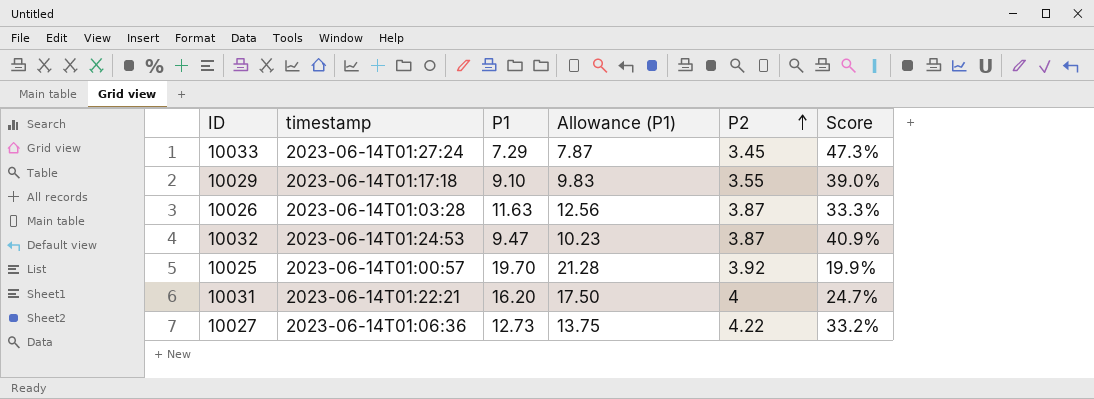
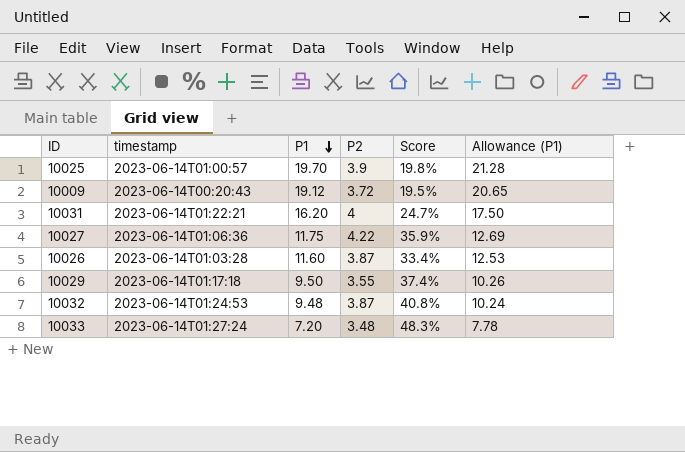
row order: P2 ascending -> P1 descending
column Allowance (P1) | position: 4 -> 6
10025 | P2: 3.92 -> 3.9
10025 | Score: 19.9% -> 19.8%
row 10009: none -> 2023-06-14T00:20:43 | 19.12 | 3.72 | 19.5% | 20.65
10027 | P1: 12.73 -> 11.75
10027 | Score: 33.2% -> 35.9%
10027 | Allowance (P1): 13.75 -> 12.69
10026 | P1: 11.63 -> 11.60
10026 | Score: 33.3% -> 33.4%
10026 | Allowance (P1): 12.56 -> 12.53
10029 | P1: 9.10 -> 9.50
10029 | Score: 39.0% -> 37.4%
10029 | Allowance (P1): 9.83 -> 10.26
10032 | P1: 9.47 -> 9.48
10032 | Score: 40.9% -> 40.8%
10032 | Allowance (P1): 10.23 -> 10.24
10033 | P1: 7.29 -> 7.20
10033 | P2: 3.45 -> 3.48
10033 | Score: 47.3% -> 48.3%
10033 | Allowance (P1): 7.87 -> 7.78

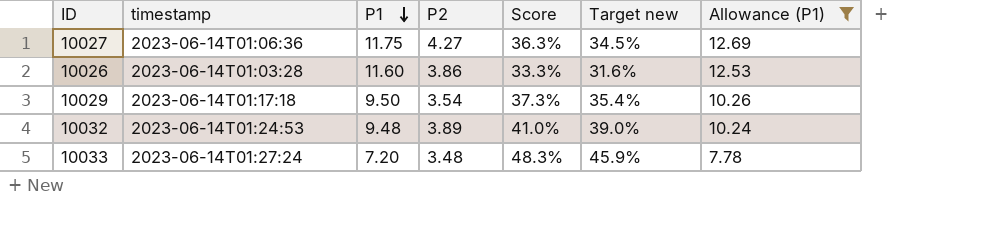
filter: none -> Allowance (P1) <= 12.69
column Target new | formula: none -> [Score] * 0.95
10027 | P2: 4.22 -> 4.27
10027 | Score: 35.9% -> 36.3%
10026 | P2: 3.87 -> 3.86
10026 | Score: 33.4% -> 33.3%
10029 | P2: 3.55 -> 3.54
10029 | Score: 37.4% -> 37.3%
10032 | P2: 3.87 -> 3.89
10032 | Score: 40.8% -> 41.0%

